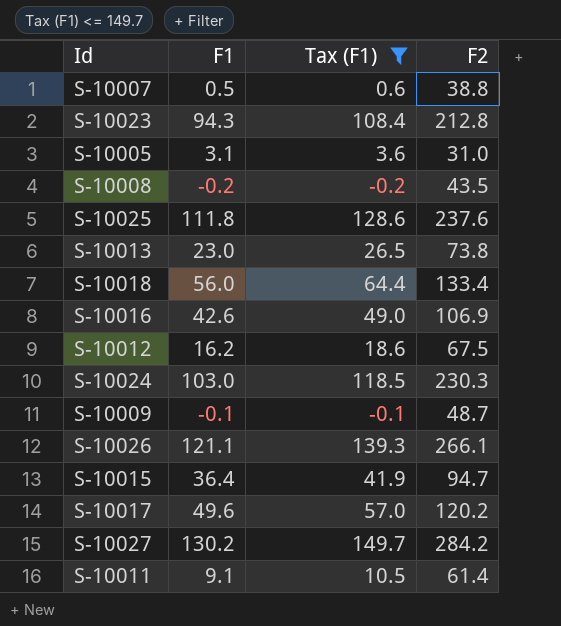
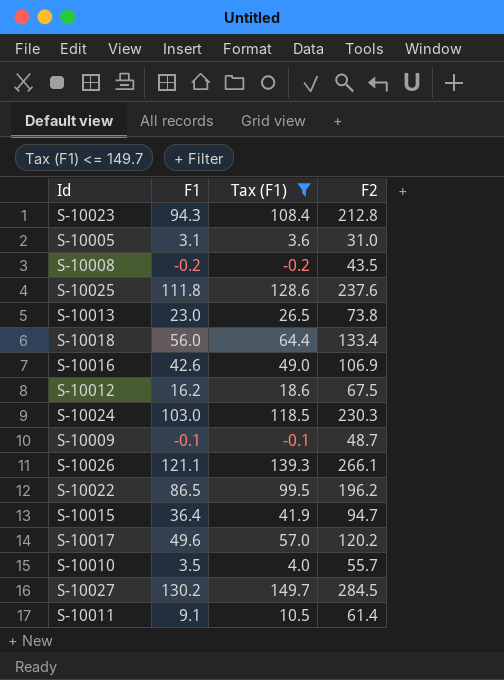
row S-10007: 0.5 | 0.6 | 38.8 -> none
row S-10022: none -> 86.5 | 99.5 | 196.2
row S-10010: none -> 3.5 | 4.0 | 55.7
S-10027 | F2: 284.2 -> 284.5

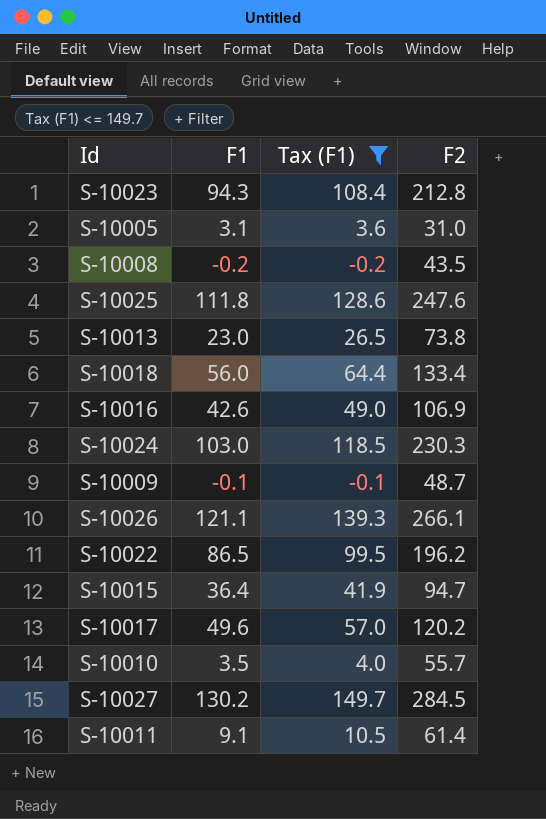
row S-10012: 16.2 | 18.6 | 67.5 -> none
S-10025 | F2: 237.6 -> 247.6

